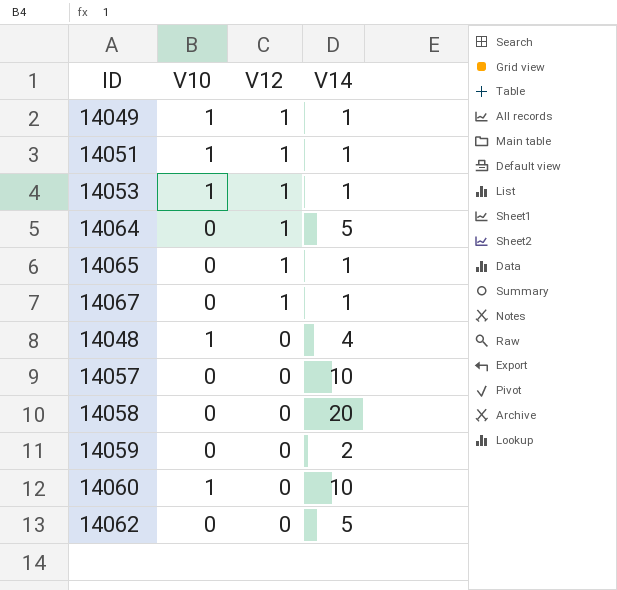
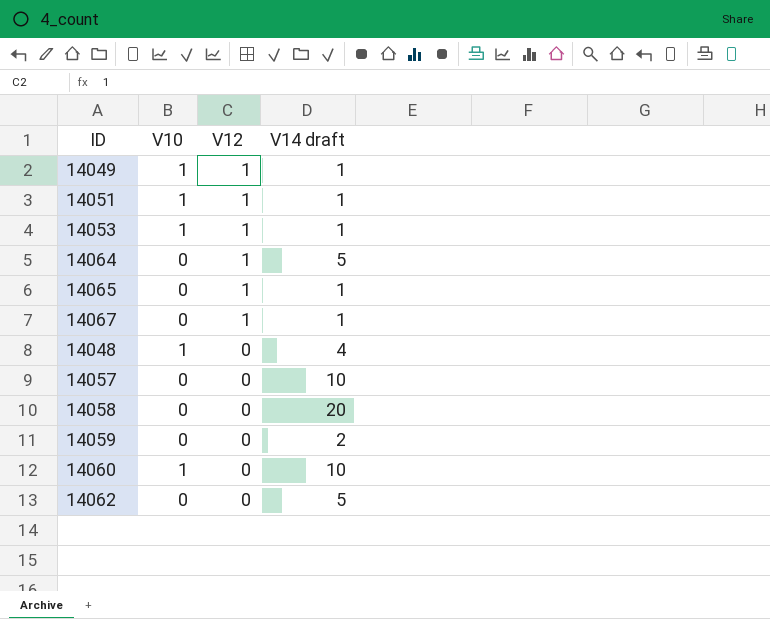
column name: V14 -> V14 draft

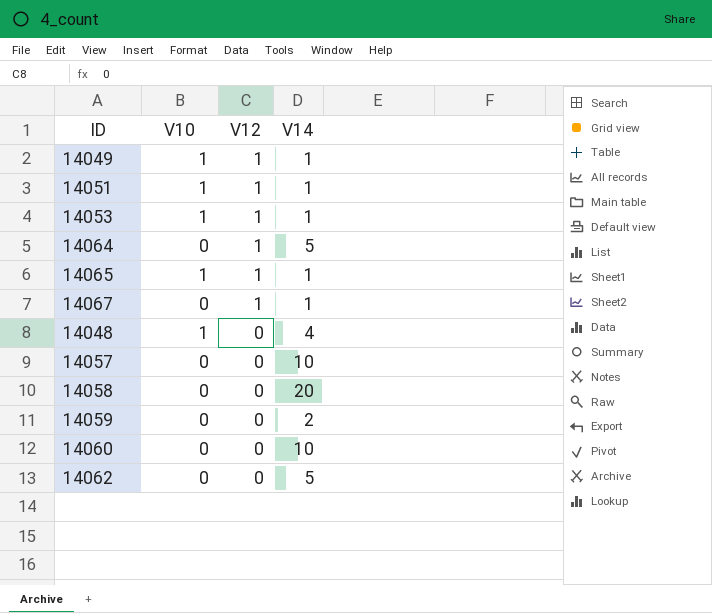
column name: V14 draft -> V14
14065 | V10: 0 -> 1
14060 | V10: 1 -> 0

